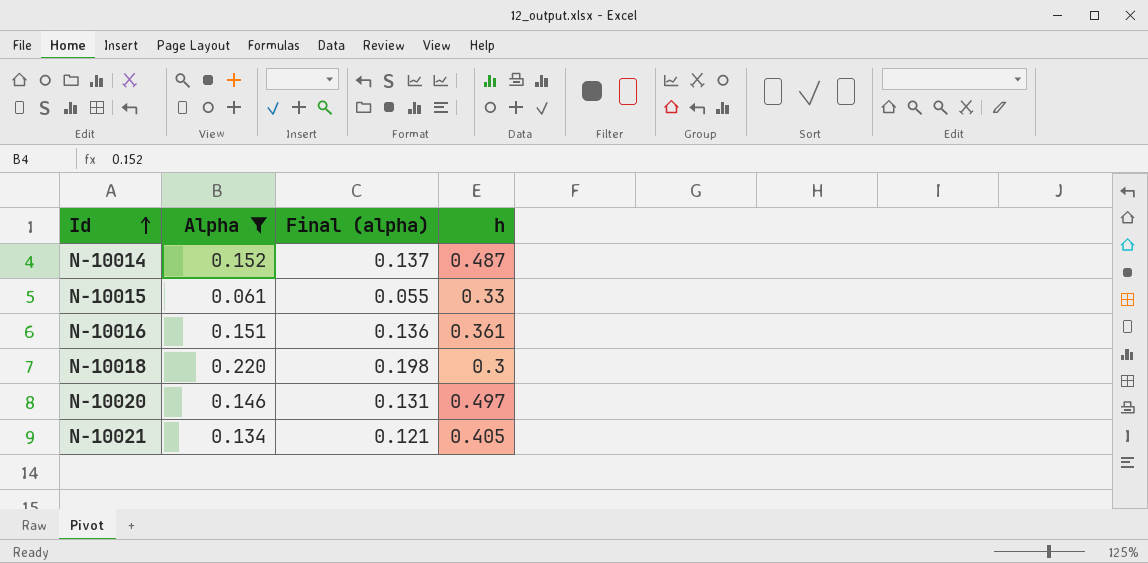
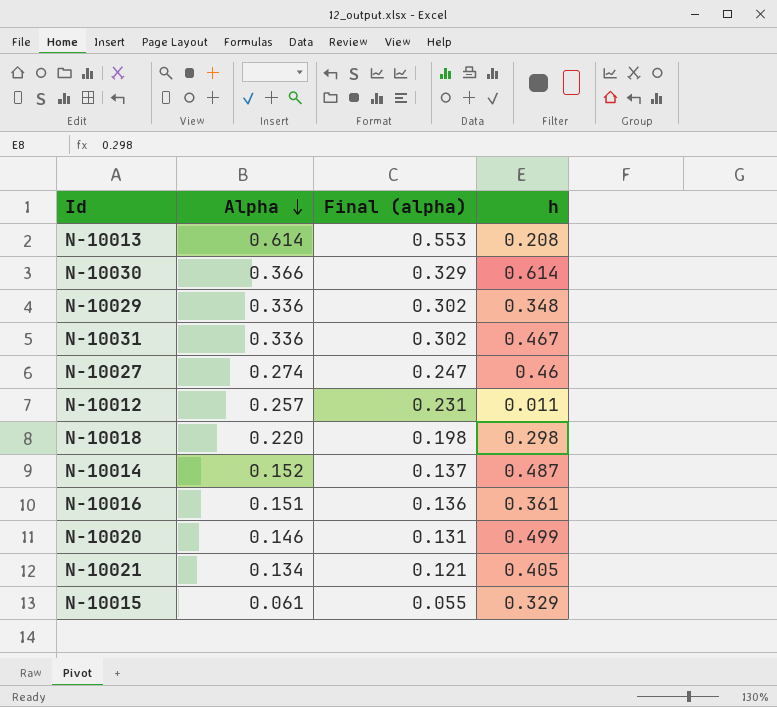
filter: Alpha <= 0.220 -> none
row order: Id ascending -> Alpha descending
N-10018 | h: 0.3 -> 0.298
N-10020 | h: 0.497 -> 0.499
N-10015 | h: 0.33 -> 0.329

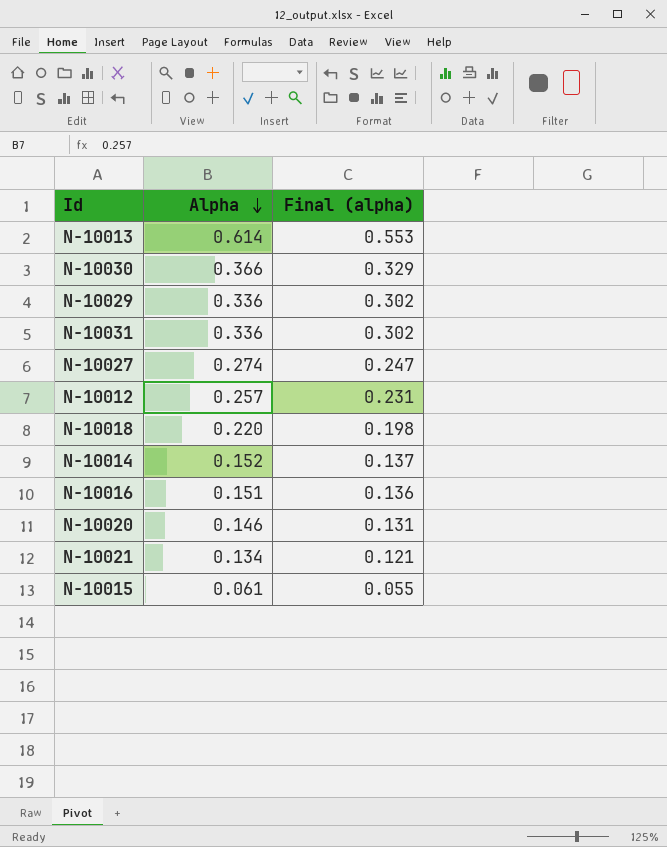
column h | position: 4 -> none

